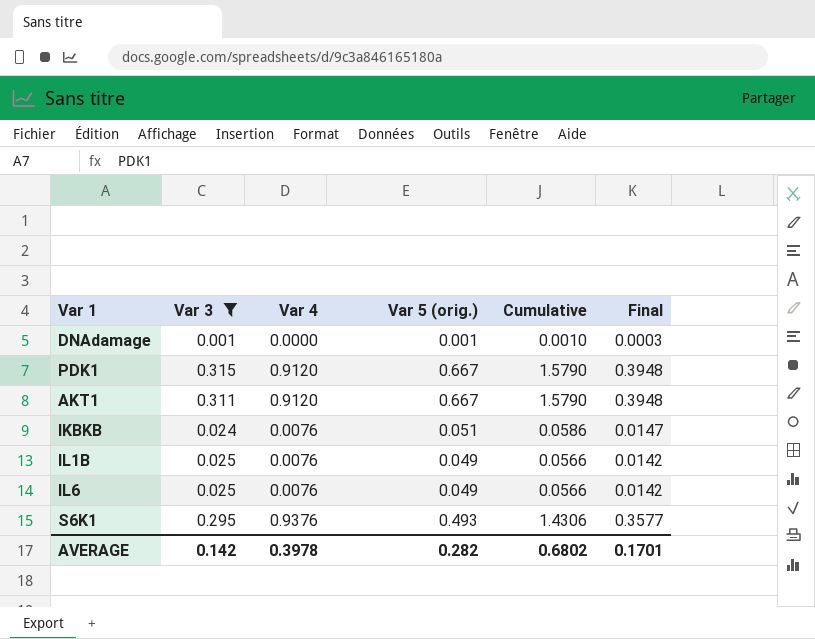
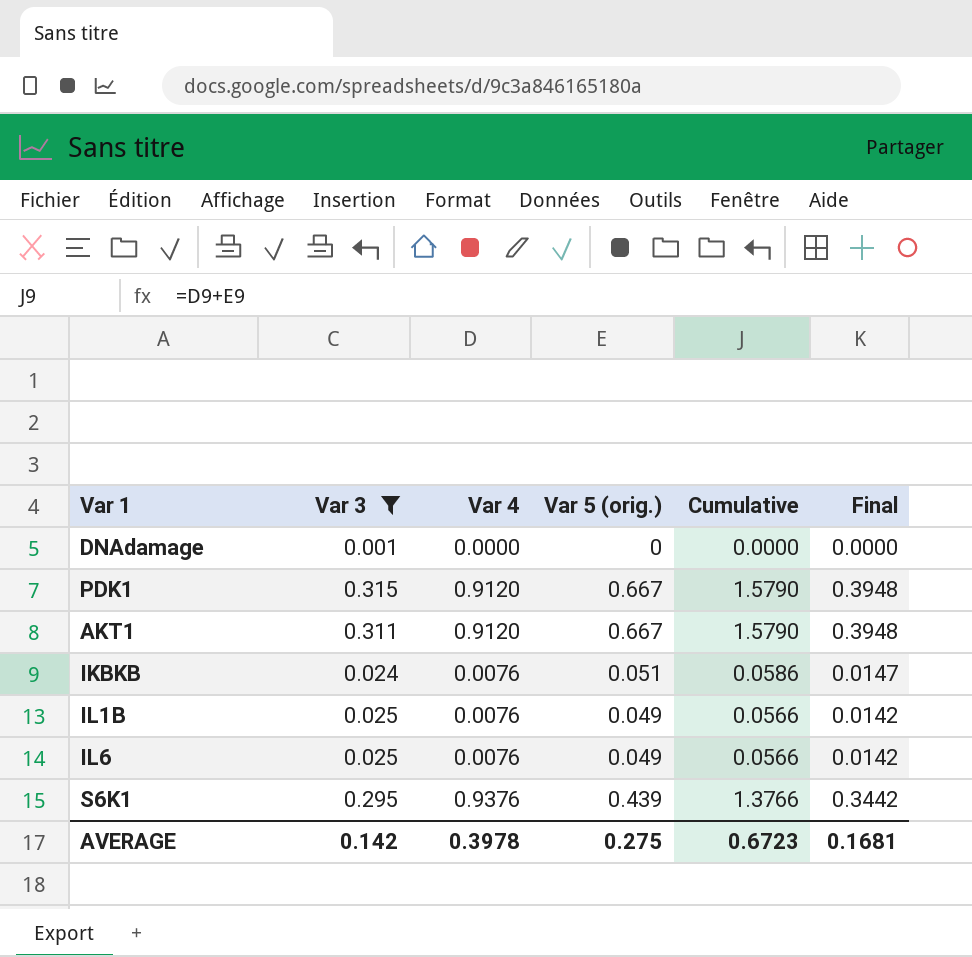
DNAdamage | Var 5 (orig.): 0.001 -> 0
DNAdamage | Cumulative: 0.0010 -> 0.0000
DNAdamage | Final: 0.0003 -> 0.0000
S6K1 | Var 5 (orig.): 0.493 -> 0.439
S6K1 | Cumulative: 1.4306 -> 1.3766
S6K1 | Final: 0.3577 -> 0.3442
AVERAGE | Var 5 (orig.): 0.282 -> 0.275
AVERAGE | Cumulative: 0.6802 -> 0.6723
AVERAGE | Final: 0.1701 -> 0.1681

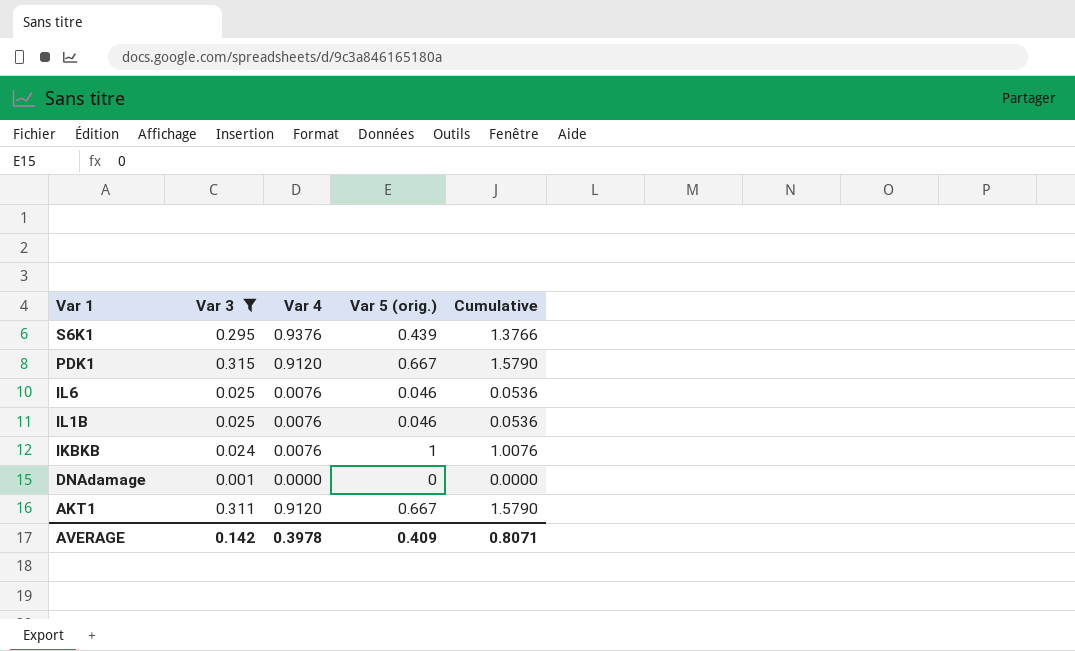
row order: none -> Var 1 descending
column Final | formula: [Cumulative] * 0.25 -> none
IL6 | Var 5 (orig.): 0.049 -> 0.046
IL6 | Cumulative: 0.0566 -> 0.0536
IL1B | Var 5 (orig.): 0.049 -> 0.046
IL1B | Cumulative: 0.0566 -> 0.0536
IKBKB | Var 5 (orig.): 0.051 -> 1
IKBKB | Cumulative: 0.0586 -> 1.0076
AVERAGE | Var 5 (orig.): 0.275 -> 0.409
AVERAGE | Cumulative: 0.6723 -> 0.8071

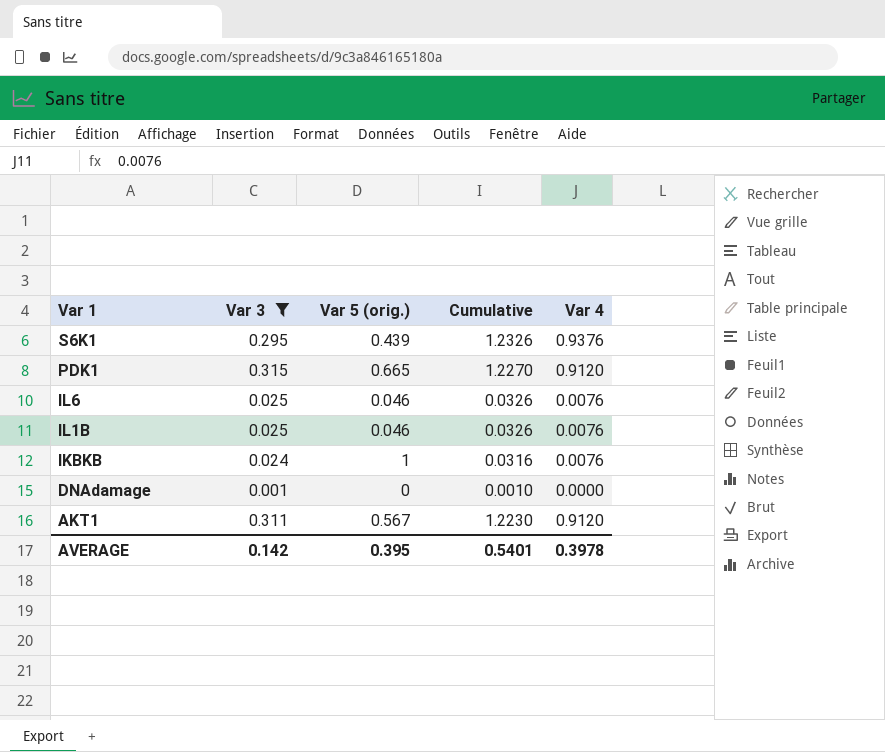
column Cumulative | formula: [Var 4] + [Var 5 (orig.)] -> [Var 3] + [Var 4]
column Var 4 | position: 3 -> 5
PDK1 | Var 5 (orig.): 0.667 -> 0.665
AKT1 | Var 5 (orig.): 0.667 -> 0.567
AVERAGE | Var 5 (orig.): 0.409 -> 0.395
AVERAGE | Cumulative: 0.8071 -> 0.5401

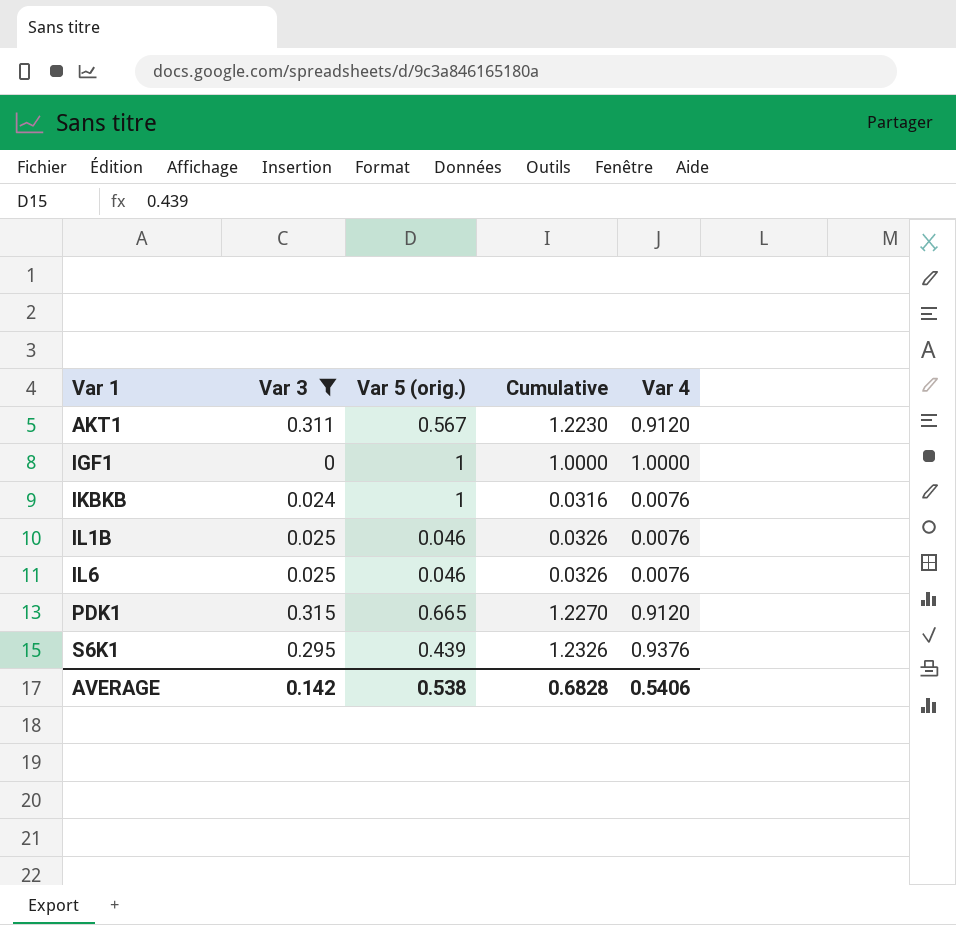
row order: Var 1 descending -> Var 1 ascending
row DNAdamage: 0.001 | 0 | 0.0010 | 0.0000 -> none
row IGF1: none -> 0 | 1 | 1.0000 | 1.0000
AVERAGE | Var 5 (orig.): 0.395 -> 0.538
AVERAGE | Cumulative: 0.5401 -> 0.6828
AVERAGE | Var 4: 0.3978 -> 0.5406

